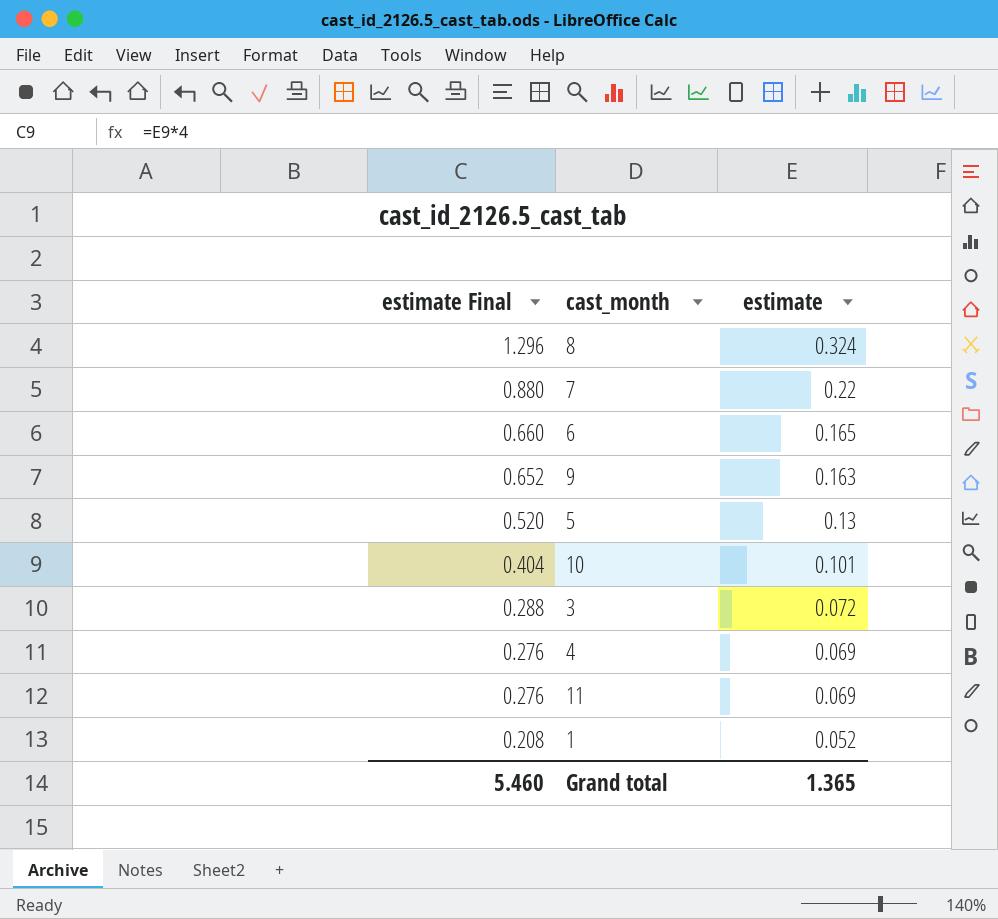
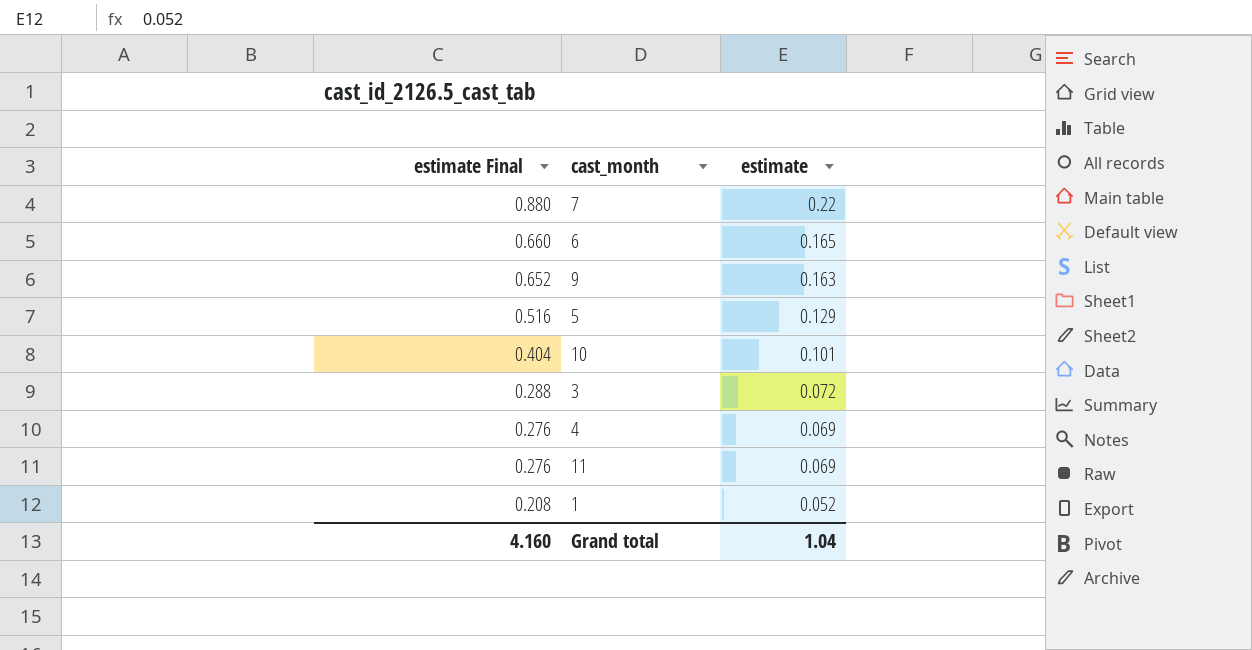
row 8: 1.296 | 0.324 -> none
5 | estimate Final: 0.520 -> 0.516
5 | estimate: 0.13 -> 0.129
Grand total | estimate Final: 5.460 -> 4.160
Grand total | estimate: 1.365 -> 1.04

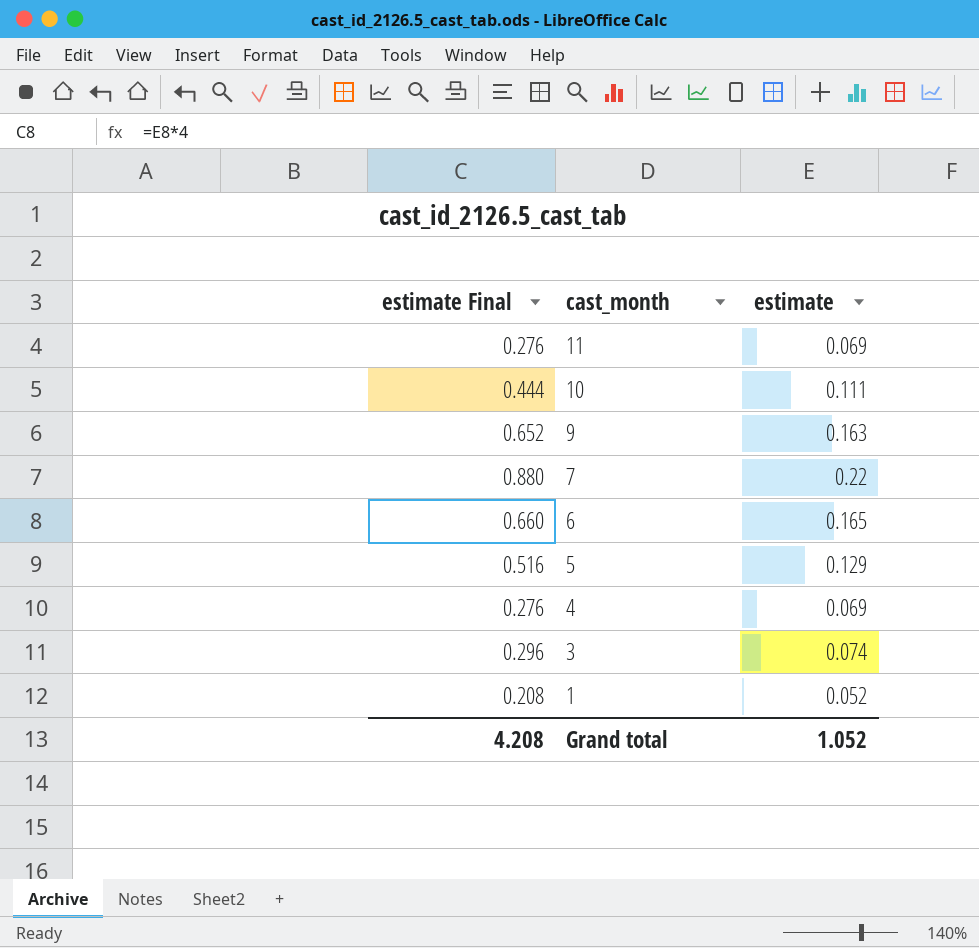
row order: estimate Final descending -> cast_month descending
10 | estimate Final: 0.404 -> 0.444
10 | estimate: 0.101 -> 0.111
3 | estimate Final: 0.288 -> 0.296
3 | estimate: 0.072 -> 0.074
Grand total | estimate Final: 4.160 -> 4.208
Grand total | estimate: 1.04 -> 1.052

